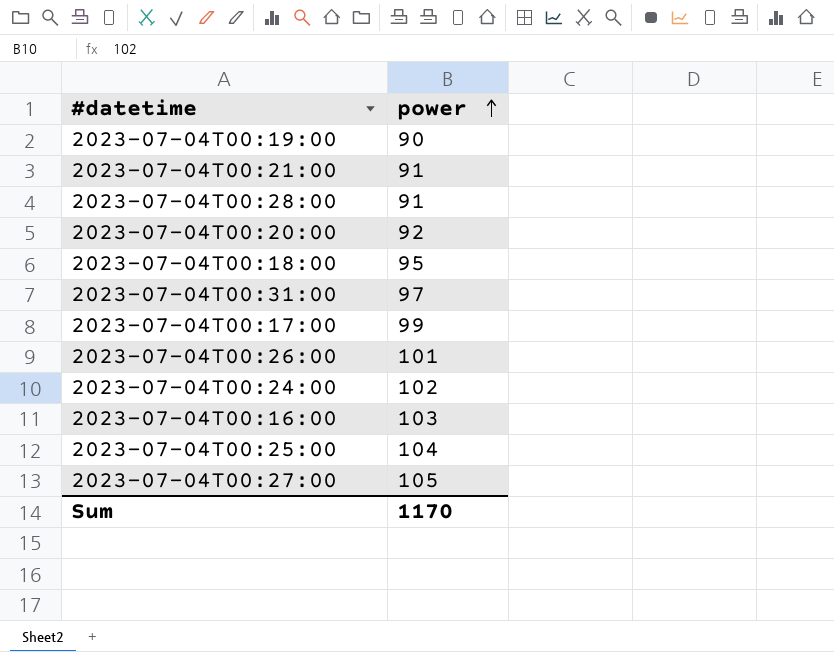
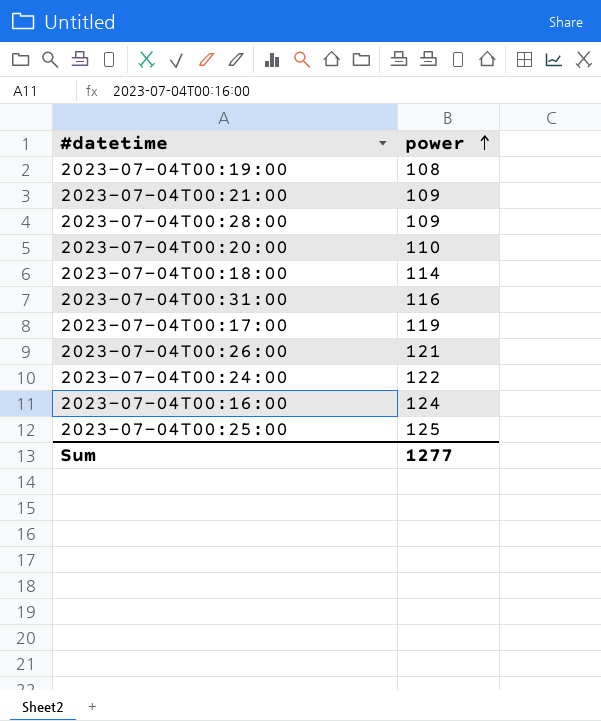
row 2023-07-04T00:27:00: 105 -> none
2023-07-04T00:19:00 | power: 90 -> 108
2023-07-04T00:21:00 | power: 91 -> 109
2023-07-04T00:28:00 | power: 91 -> 109
2023-07-04T00:20:00 | power: 92 -> 110
2023-07-04T00:18:00 | power: 95 -> 114
2023-07-04T00:31:00 | power: 97 -> 116
2023-07-04T00:17:00 | power: 99 -> 119
2023-07-04T00:26:00 | power: 101 -> 121
2023-07-04T00:24:00 | power: 102 -> 122
2023-07-04T00:16:00 | power: 103 -> 124
2023-07-04T00:25:00 | power: 104 -> 125
Sum | power: 1170 -> 1277

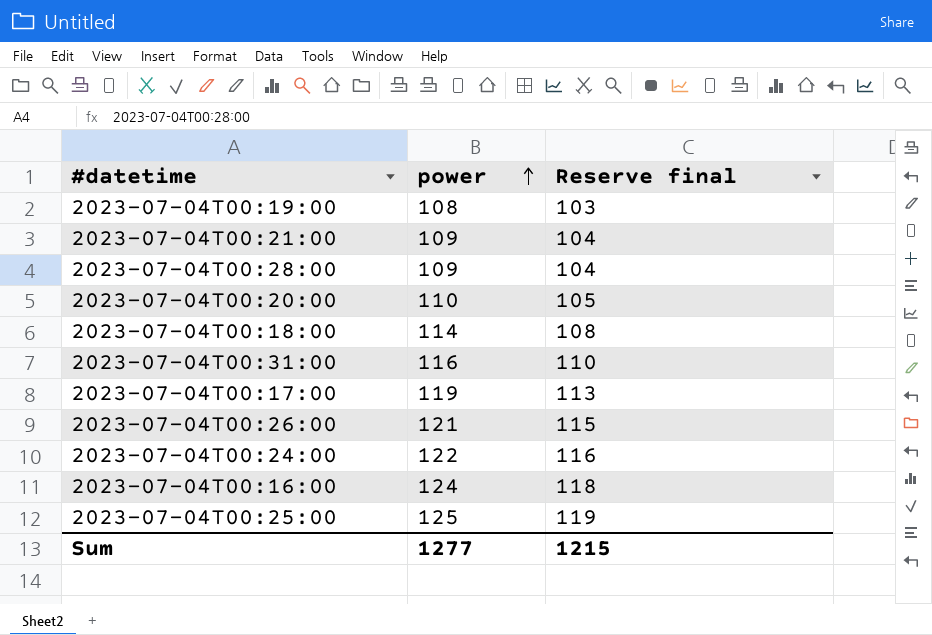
column Reserve final | formula: none -> [power] * 0.95

